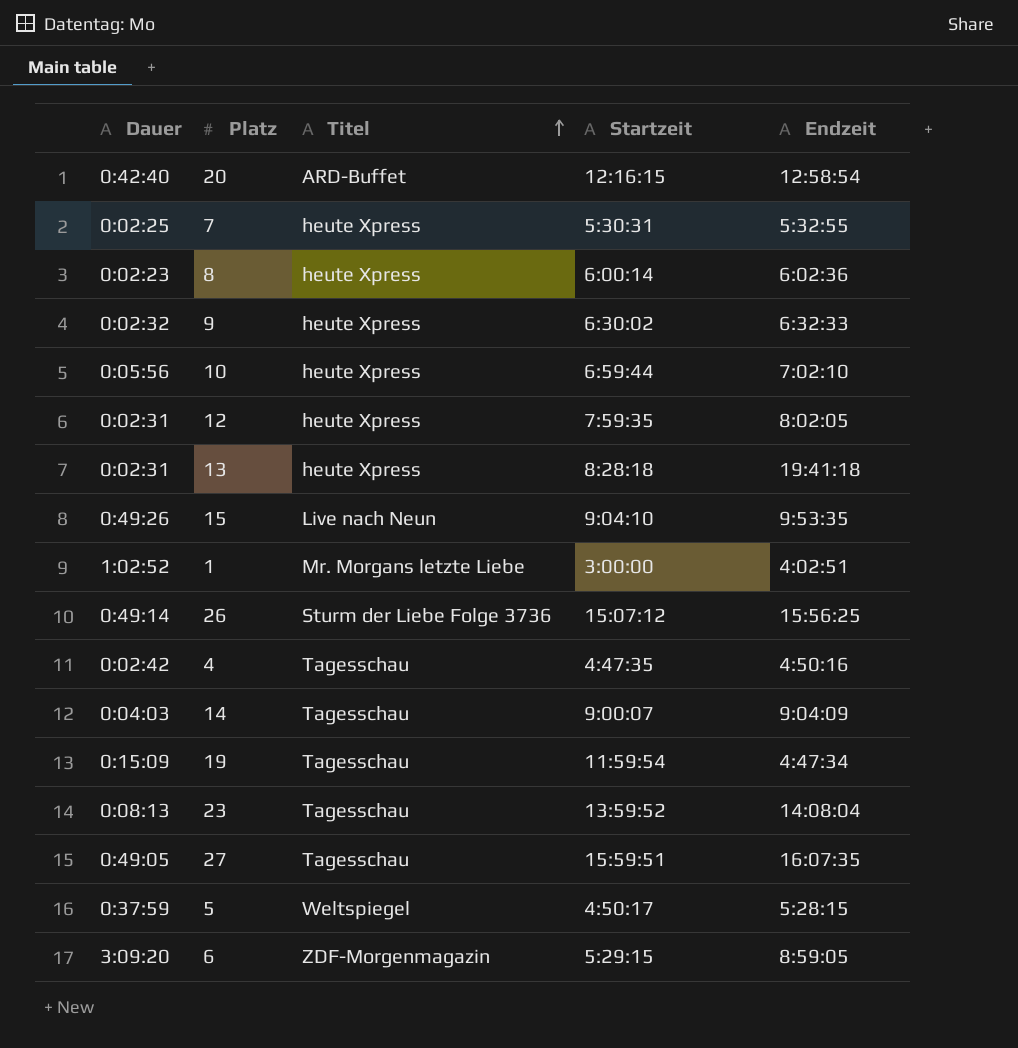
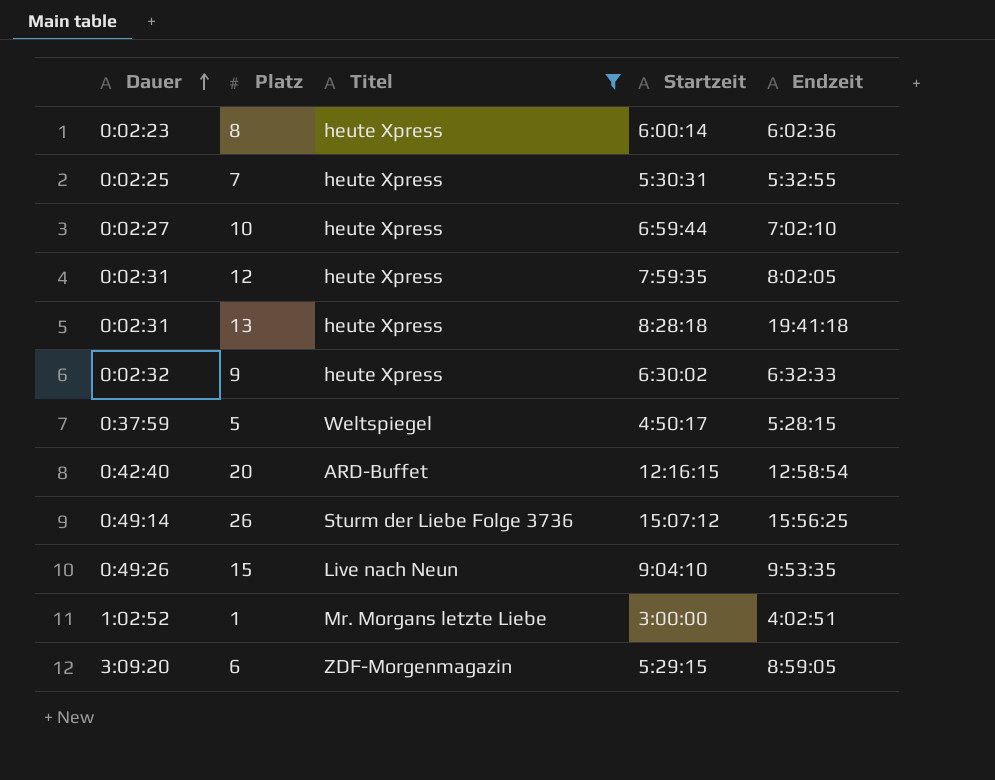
filter: none -> Titel != Tagesschau
row order: Titel ascending -> Dauer ascending
10 | Dauer: 0:05:56 -> 0:02:27

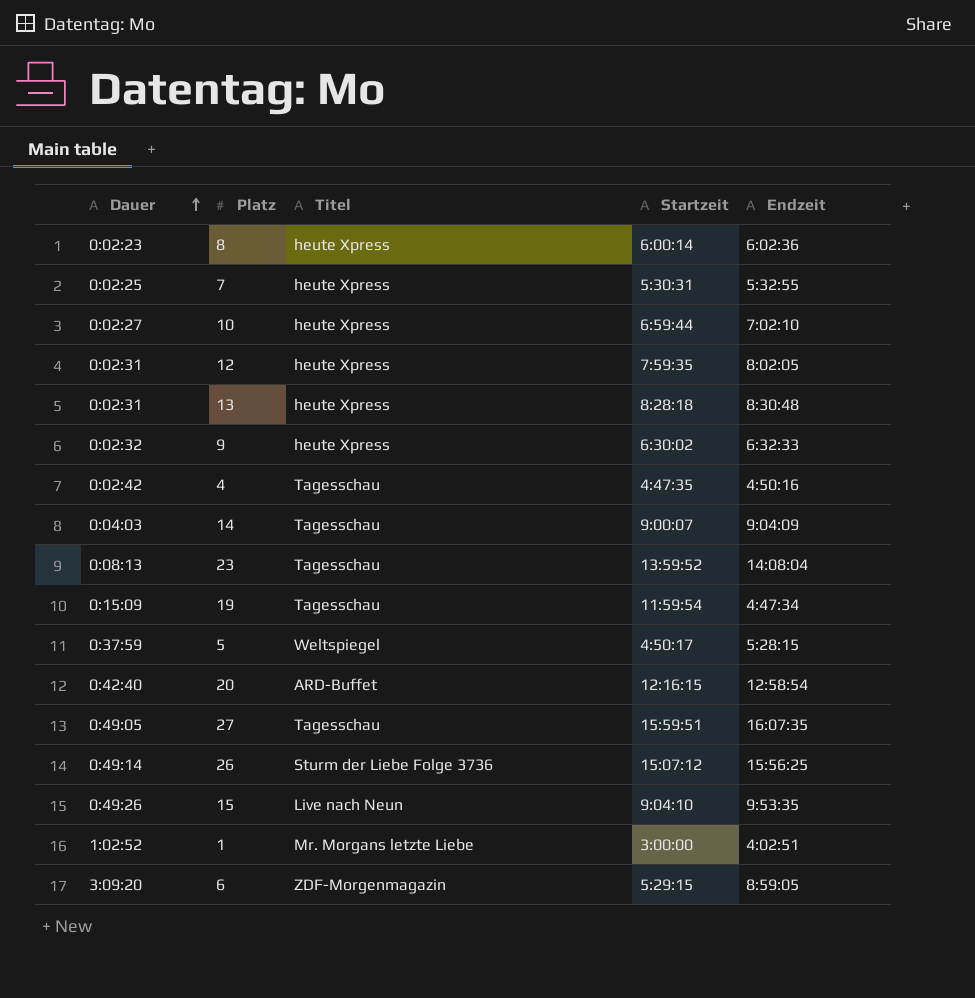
filter: Titel != Tagesschau -> none
13 | Endzeit: 19:41:18 -> 8:30:48

